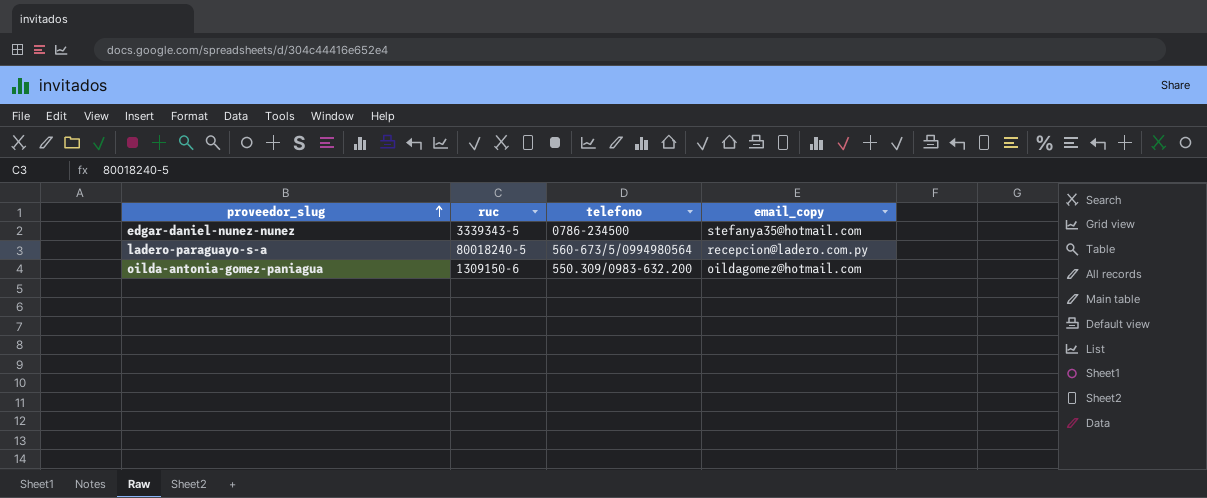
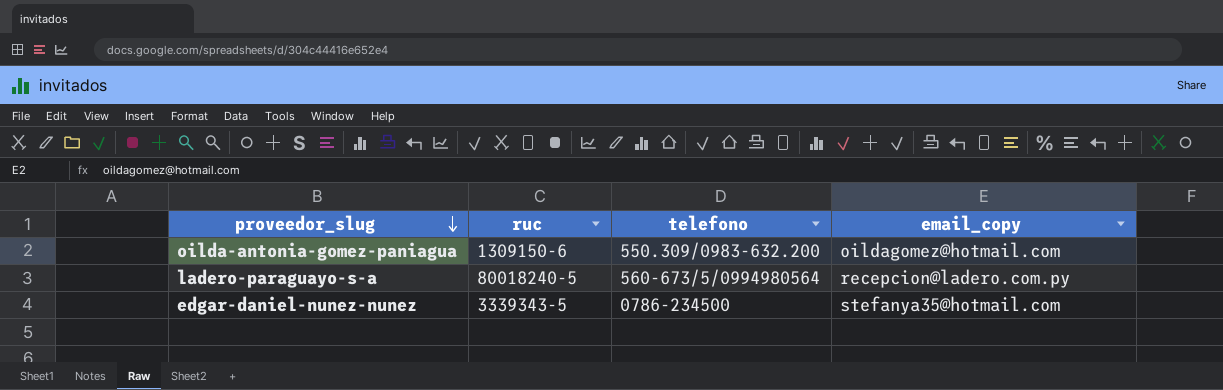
row order: proveedor_slug ascending -> proveedor_slug descending

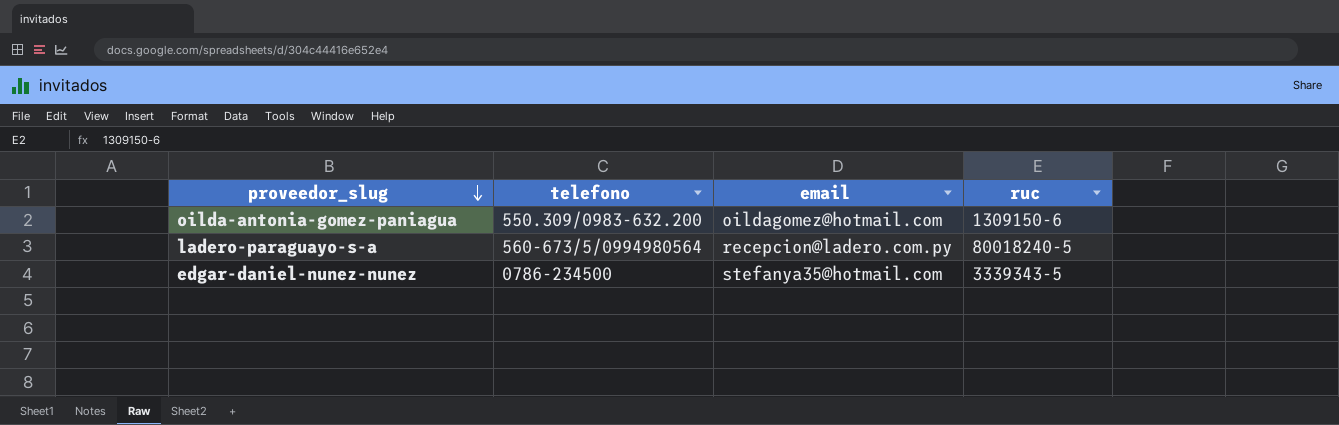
column name: email_copy -> email
column ruc | position: 2 -> 4

